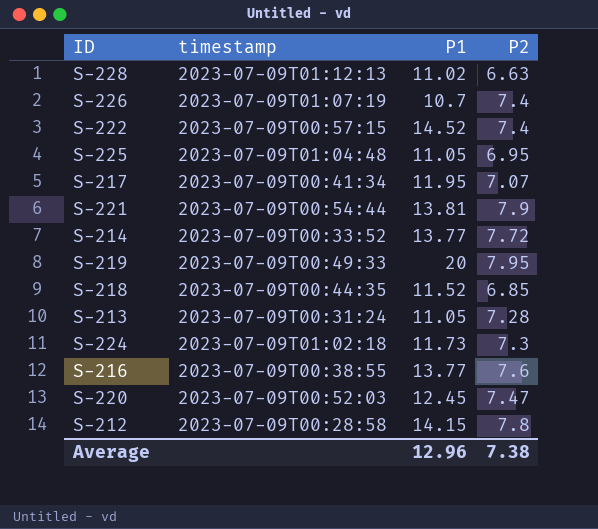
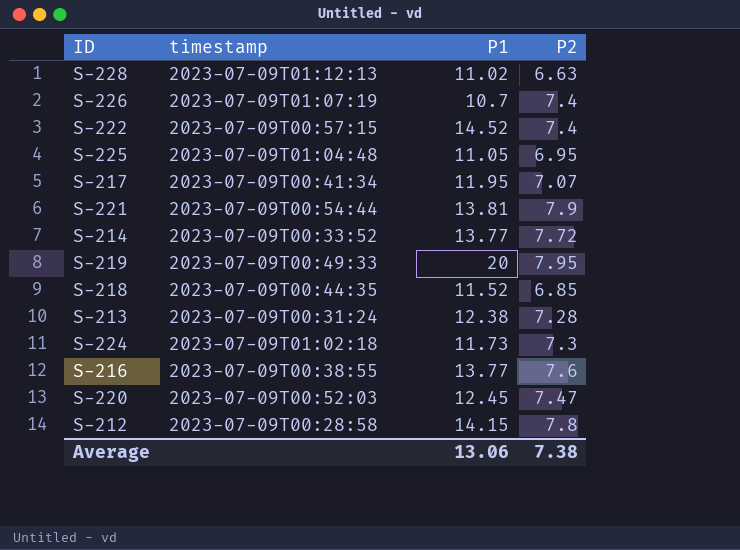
S-213 | P1: 11.05 -> 12.38
Average | P1: 12.96 -> 13.06

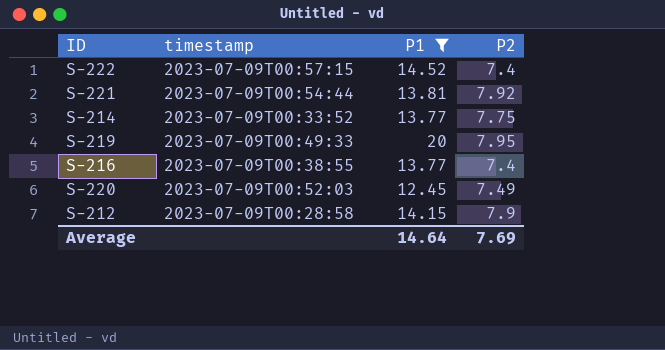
filter: none -> P1 >= 12.45
S-221 | P2: 7.9 -> 7.92
S-214 | P2: 7.72 -> 7.75
S-216 | P2: 7.6 -> 7.4
S-220 | P2: 7.47 -> 7.49
S-212 | P2: 7.8 -> 7.9
Average | P1: 13.06 -> 14.64
Average | P2: 7.38 -> 7.69

